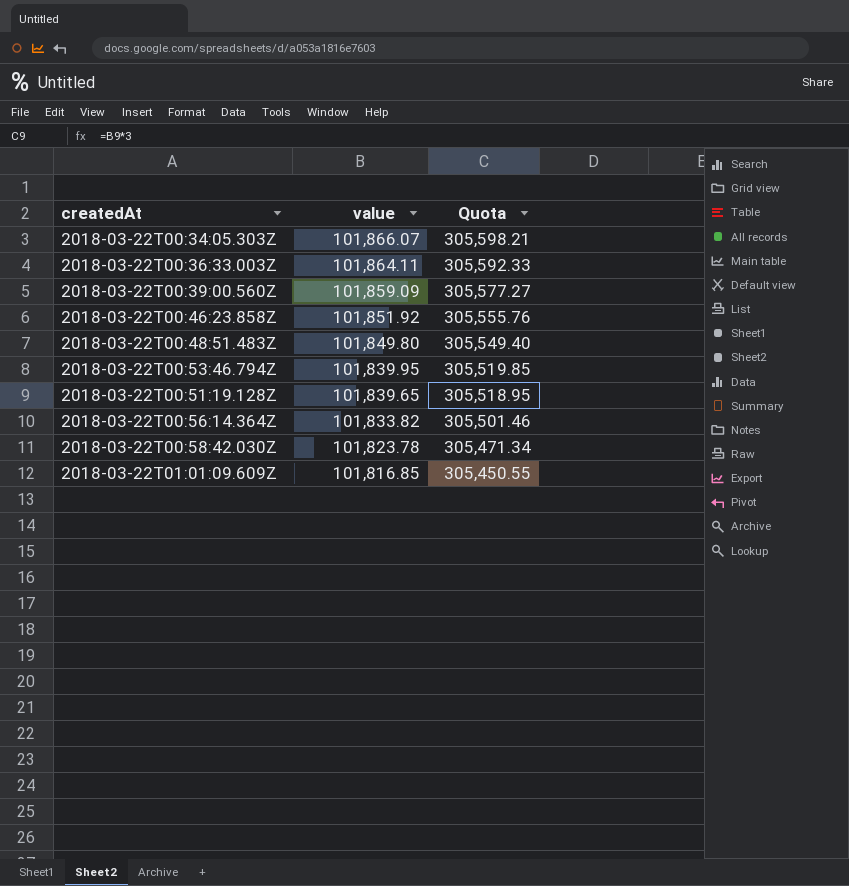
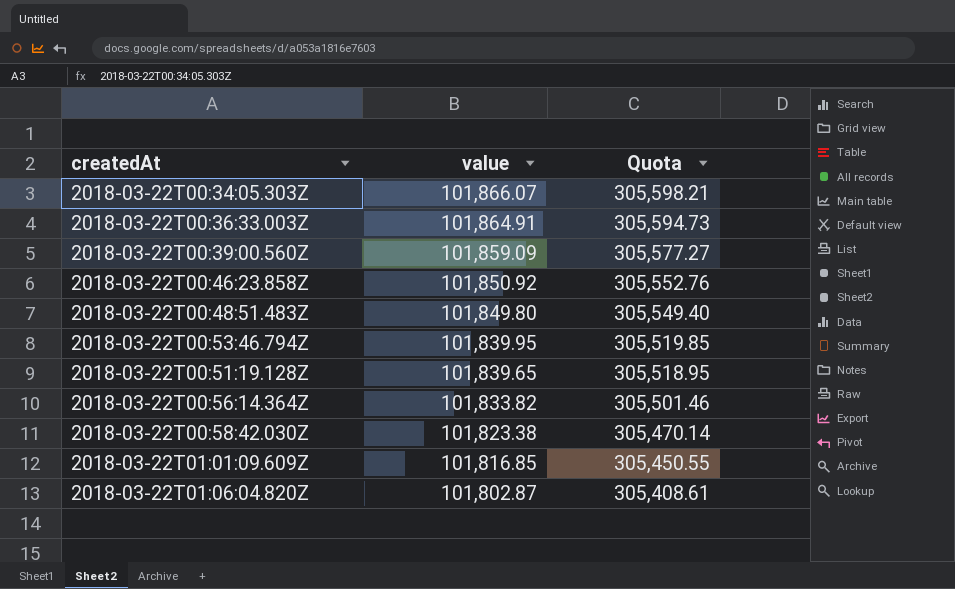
2018-03-22T00:36:33.003Z | value: 101,864.11 -> 101,864.91
2018-03-22T00:36:33.003Z | Quota: 305,592.33 -> 305,594.73
2018-03-22T00:46:23.858Z | value: 101,851.92 -> 101,850.92
2018-03-22T00:46:23.858Z | Quota: 305,555.76 -> 305,552.76
2018-03-22T00:58:42.030Z | value: 101,823.78 -> 101,823.38
2018-03-22T00:58:42.030Z | Quota: 305,471.34 -> 305,470.14
row 2018-03-22T01:06:04.820Z: none -> 101,802.87 | 305,408.61

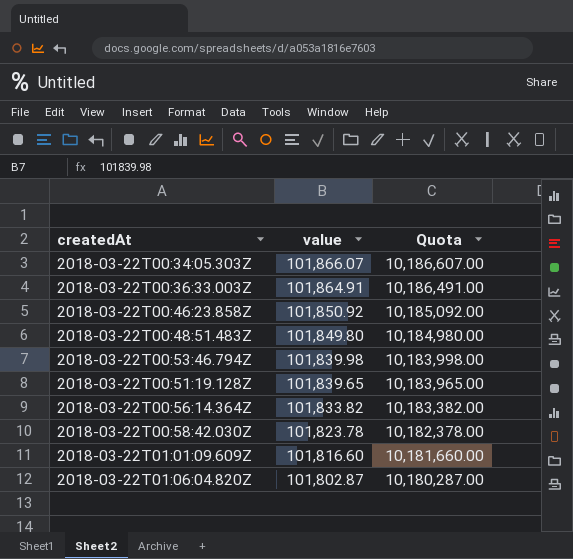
column Quota | formula: [value] * 3 -> [value] * 100
row 2018-03-22T00:39:00.560Z: 101,859.09 | 305,577.27 -> none
2018-03-22T00:53:46.794Z | value: 101,839.95 -> 101,839.98
2018-03-22T00:58:42.030Z | value: 101,823.38 -> 101,823.78
2018-03-22T01:01:09.609Z | value: 101,816.85 -> 101,816.60

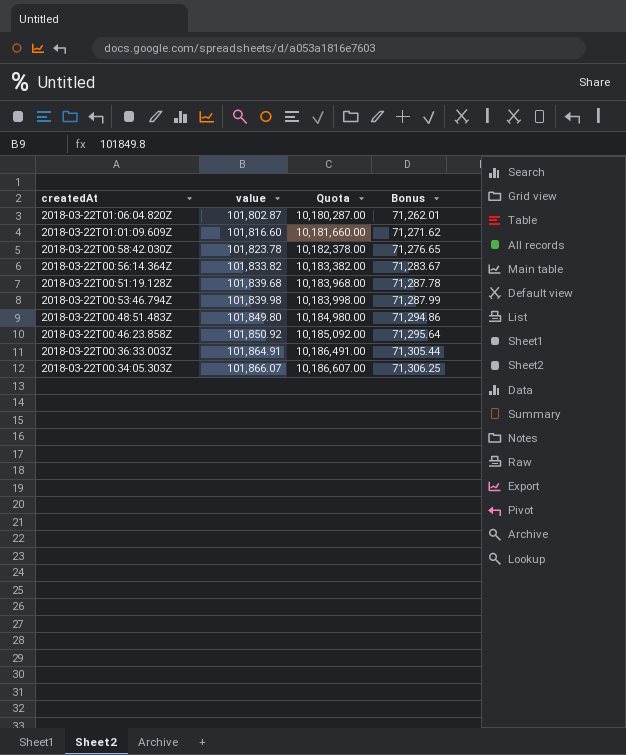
row order: value descending -> value ascending
column Bonus | formula: none -> [value] * 0.7
2018-03-22T00:51:19.128Z | value: 101,839.65 -> 101,839.68
2018-03-22T00:51:19.128Z | Quota: 10,183,965.00 -> 10,183,968.00

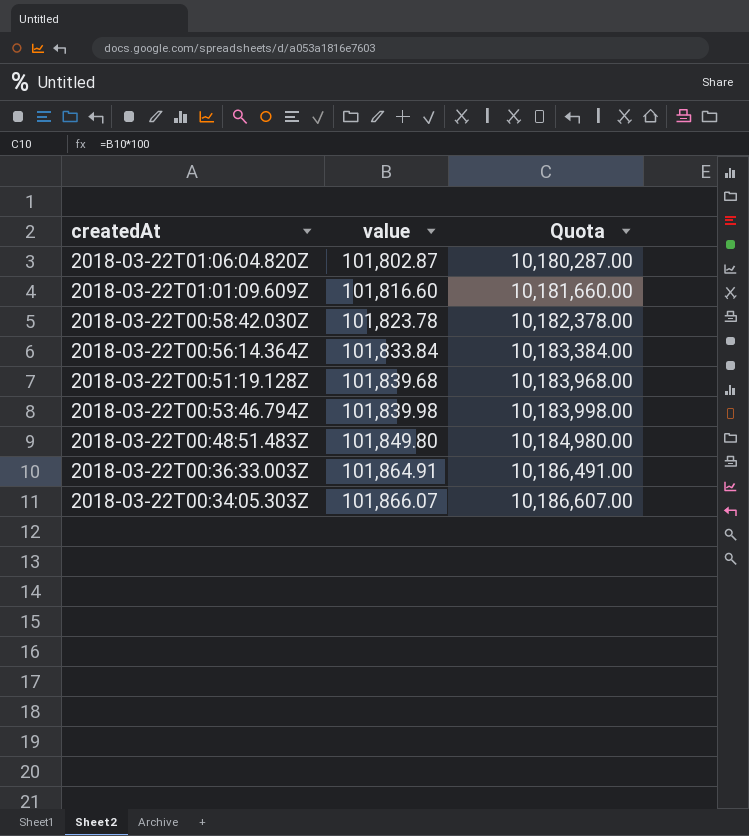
column Bonus | formula: [value] * 0.7 -> none
row 2018-03-22T00:46:23.858Z: 101,850.92 | 10,185,092.00 | 71,295.64 -> none
2018-03-22T00:56:14.364Z | value: 101,833.82 -> 101,833.84
2018-03-22T00:56:14.364Z | Quota: 10,183,382.00 -> 10,183,384.00

